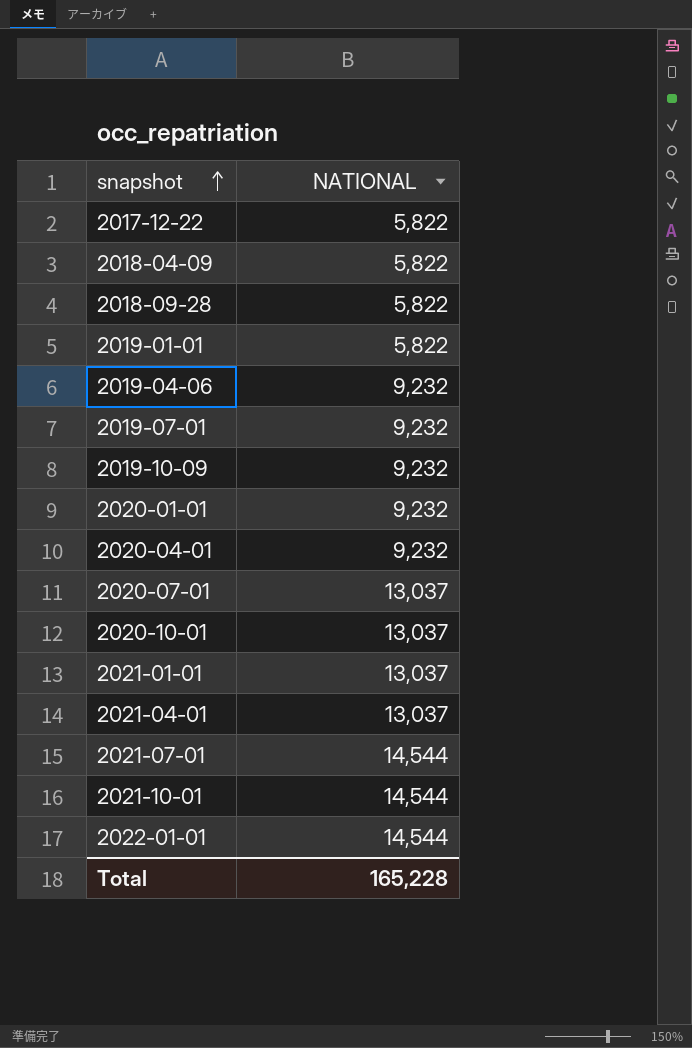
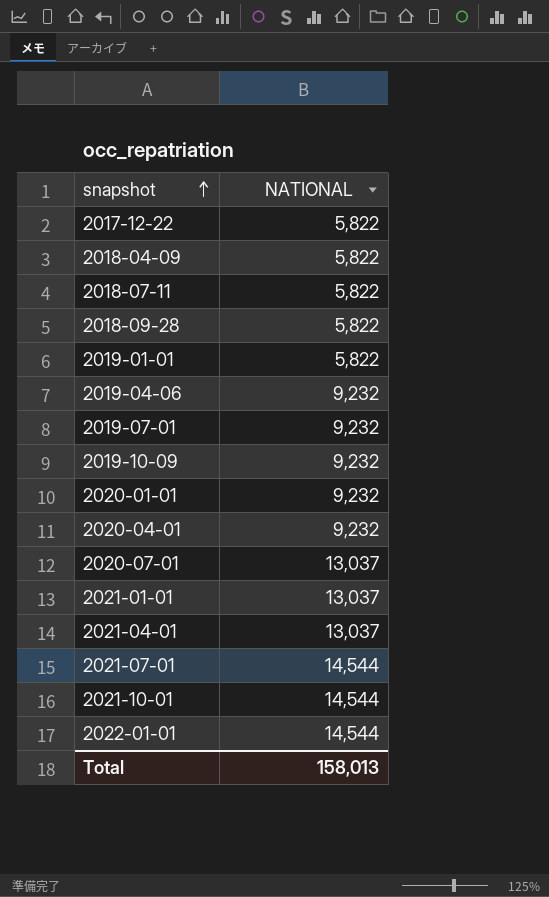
row 2020-10-01: 13,037 -> none
row 2018-07-11: none -> 5,822
Total | NATIONAL: 165,228 -> 158,013

